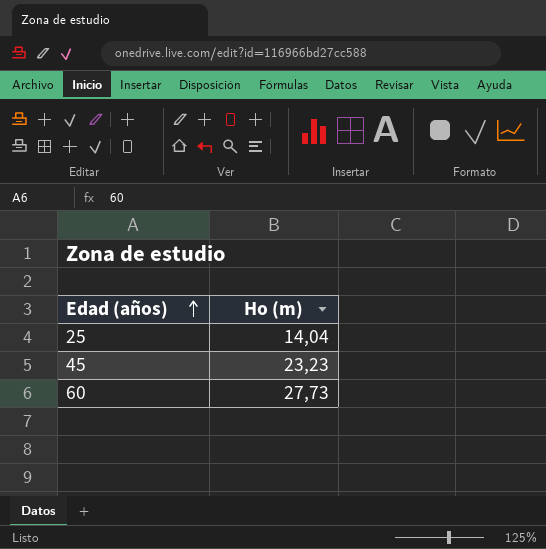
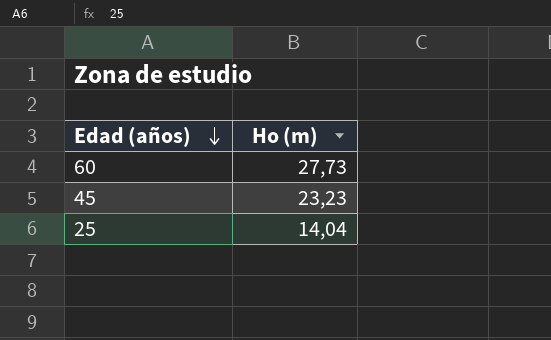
row order: Edad (años) ascending -> Edad (años) descending

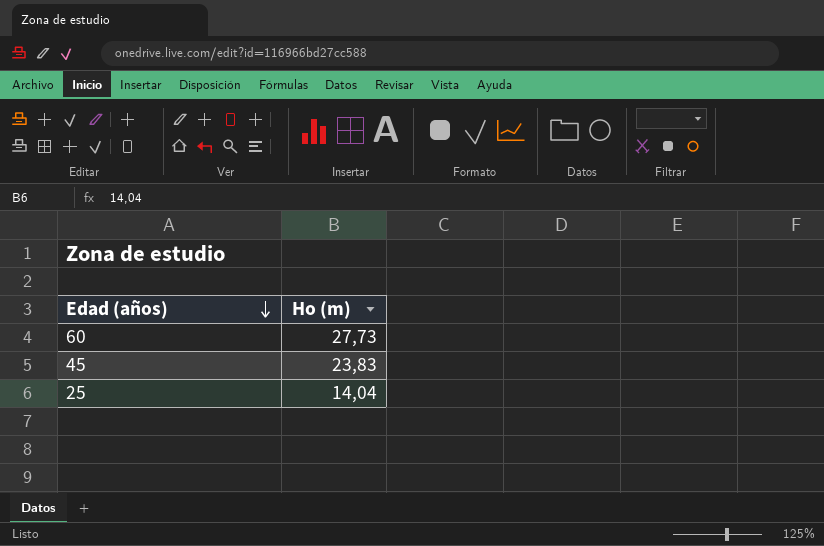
45 | Ho (m): 23,23 -> 23,83

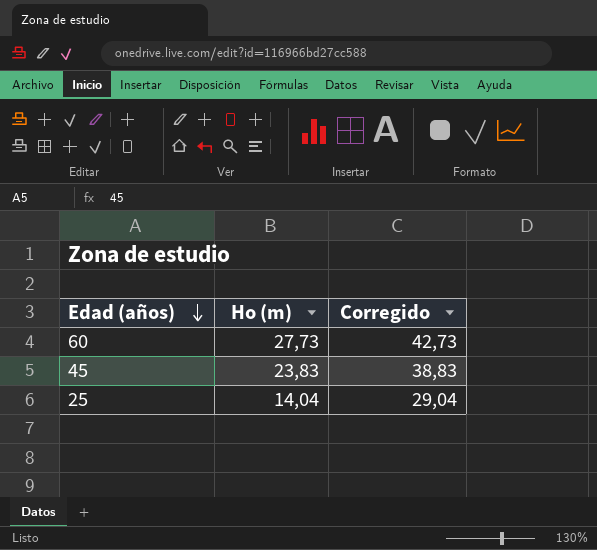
column Corregido | formula: none -> [Ho (m)] + 15

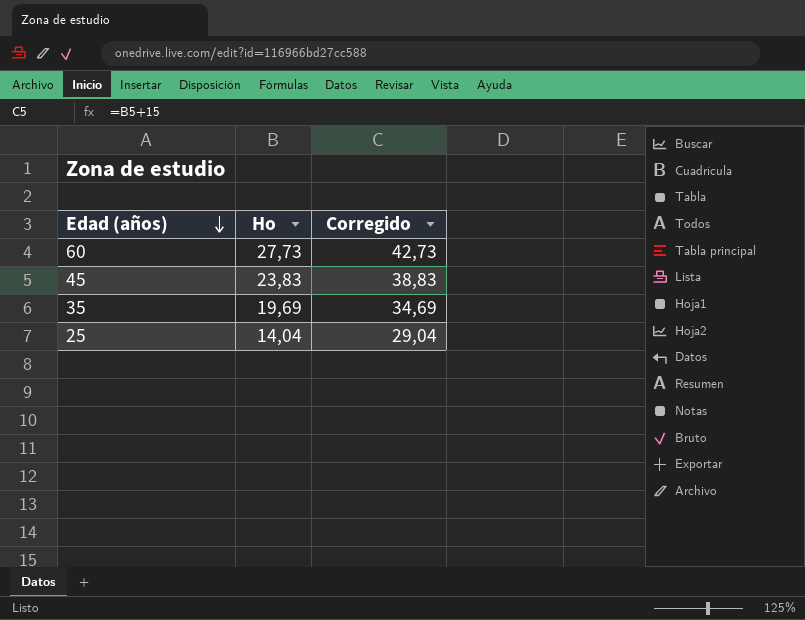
column name: Ho (m) -> Ho
row 35: none -> 19,69 | 34,69

